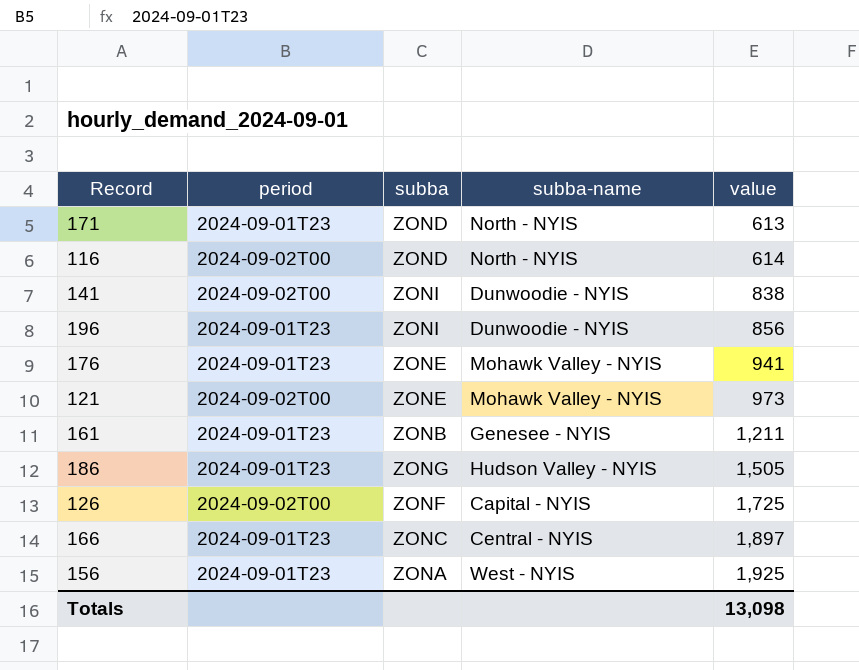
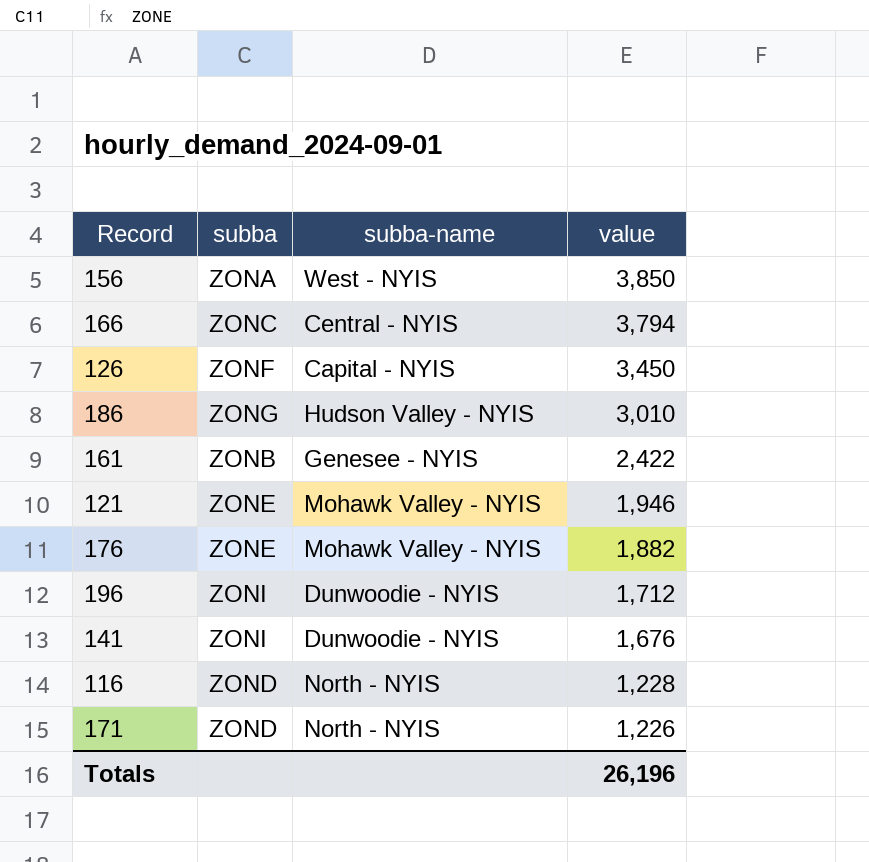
row order: value ascending -> value descending
column period | position: 2 -> none
156 | value: 1,925 -> 3,850
166 | value: 1,897 -> 3,794
126 | value: 1,725 -> 3,450
186 | value: 1,505 -> 3,010
161 | value: 1,211 -> 2,422
121 | value: 973 -> 1,946
176 | value: 941 -> 1,882
196 | value: 856 -> 1,712
141 | value: 838 -> 1,676
116 | value: 614 -> 1,228
171 | value: 613 -> 1,226
Totals | value: 13,098 -> 26,196

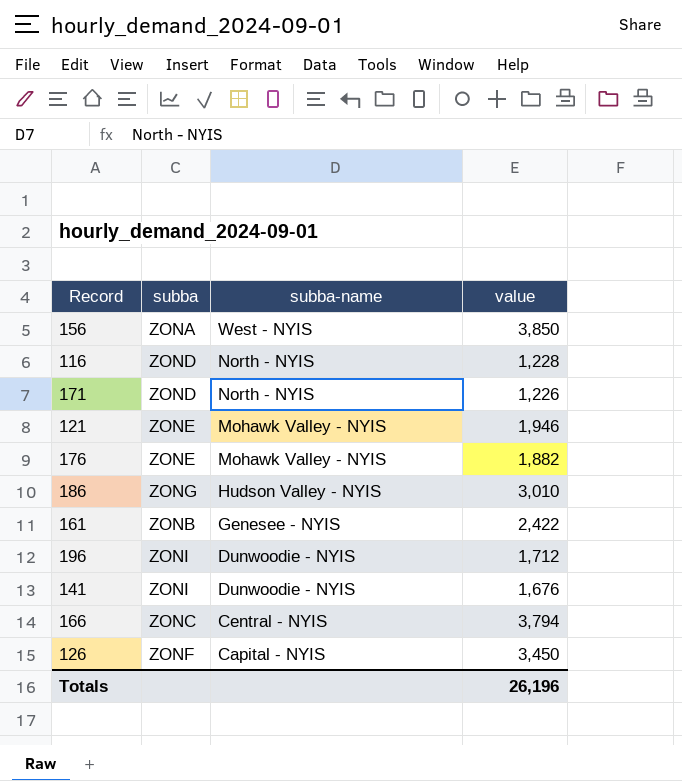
row order: value descending -> subba-name descending

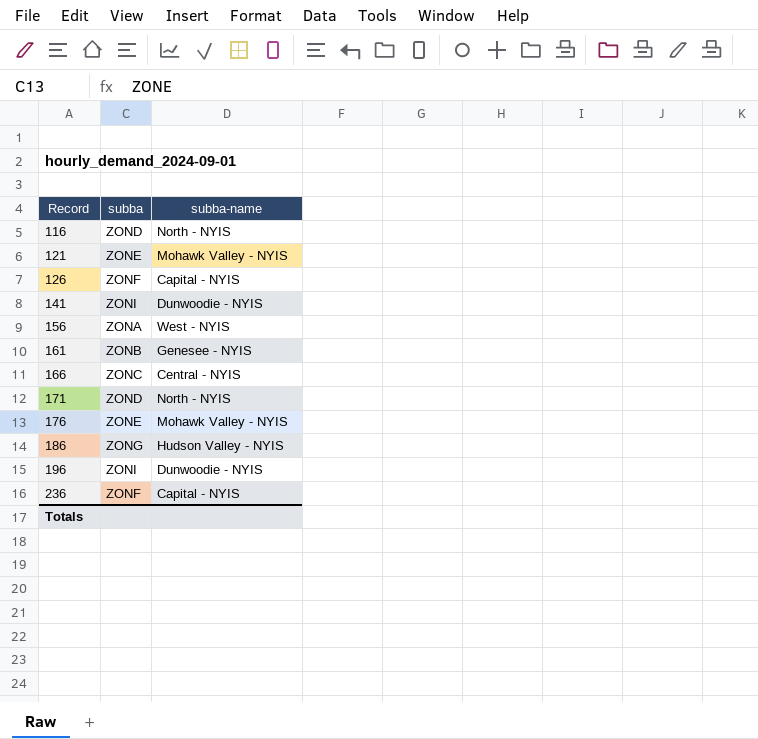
row order: subba-name descending -> Record ascending
column value | position: 4 -> none
row 236: none -> ZONF | Capital - NYIS

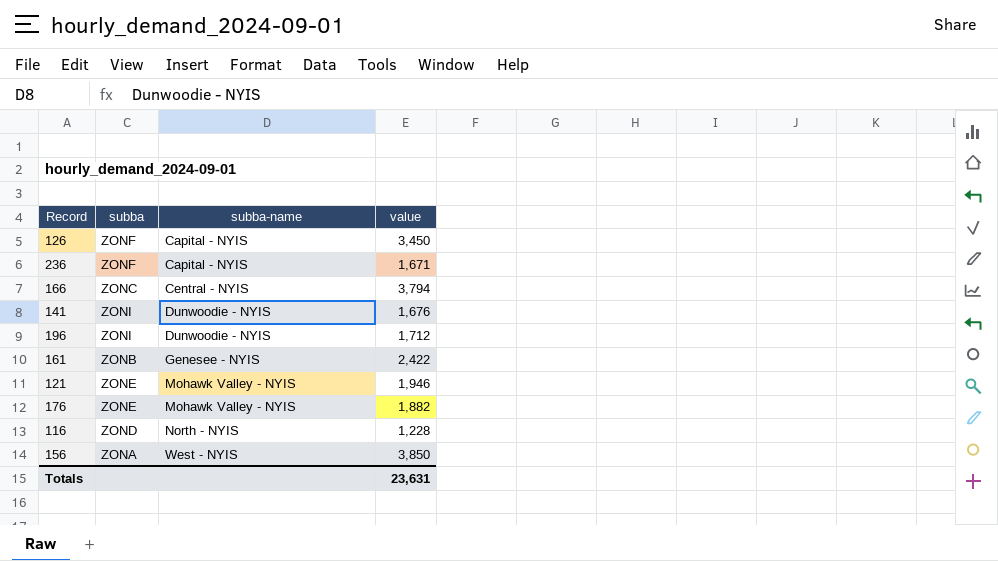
row order: Record ascending -> subba-name ascending
column value | position: none -> 4
row 171: ZOND | North - NYIS -> none
row 186: ZONG | Hudson Valley - NYIS -> none

